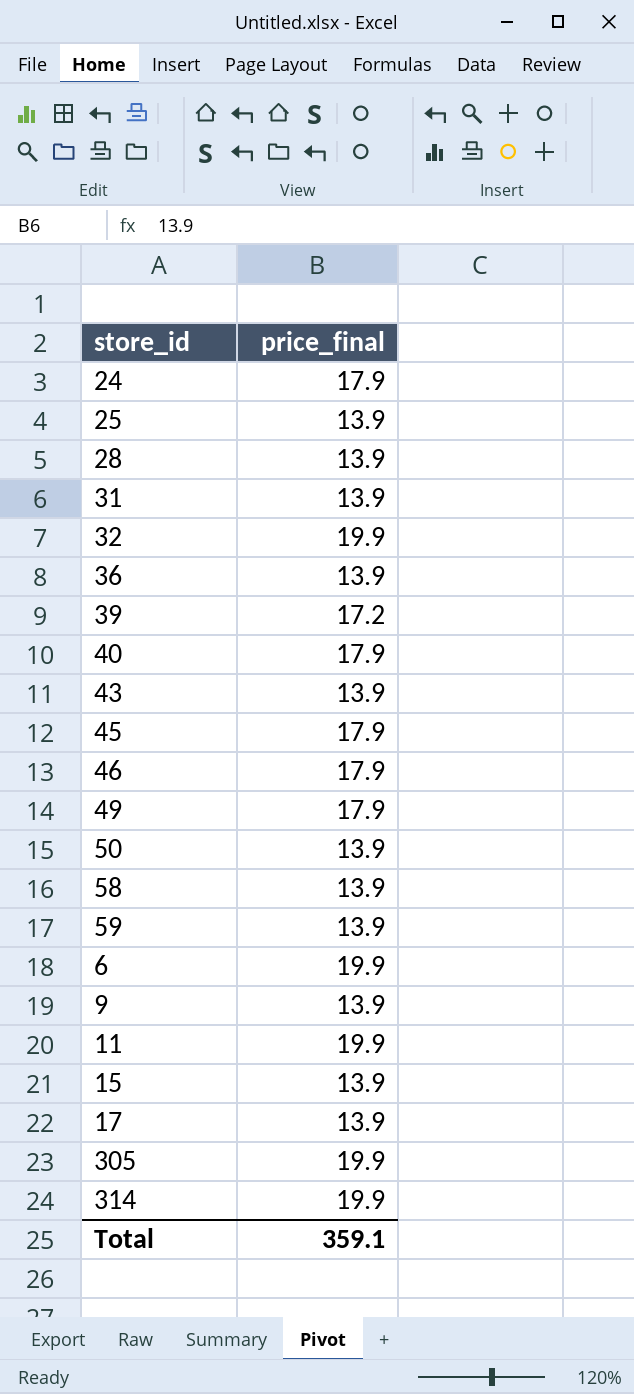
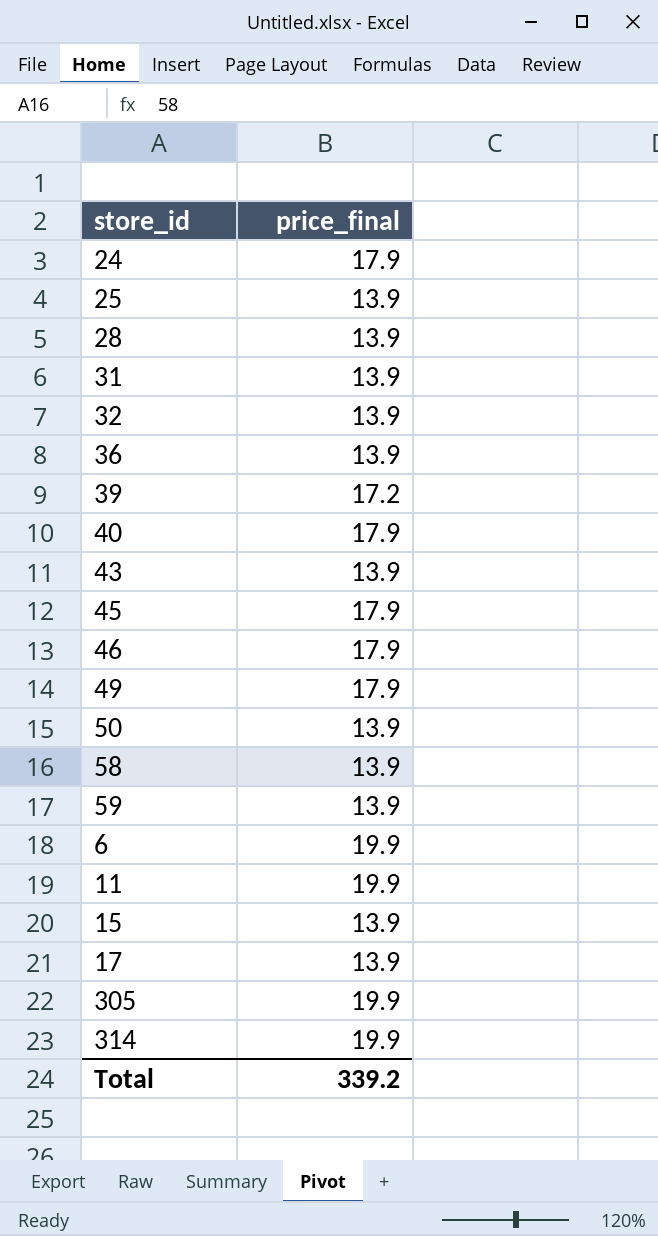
row 9: 13.9 -> none
32 | price_final: 19.9 -> 13.9
Total | price_final: 359.1 -> 339.2

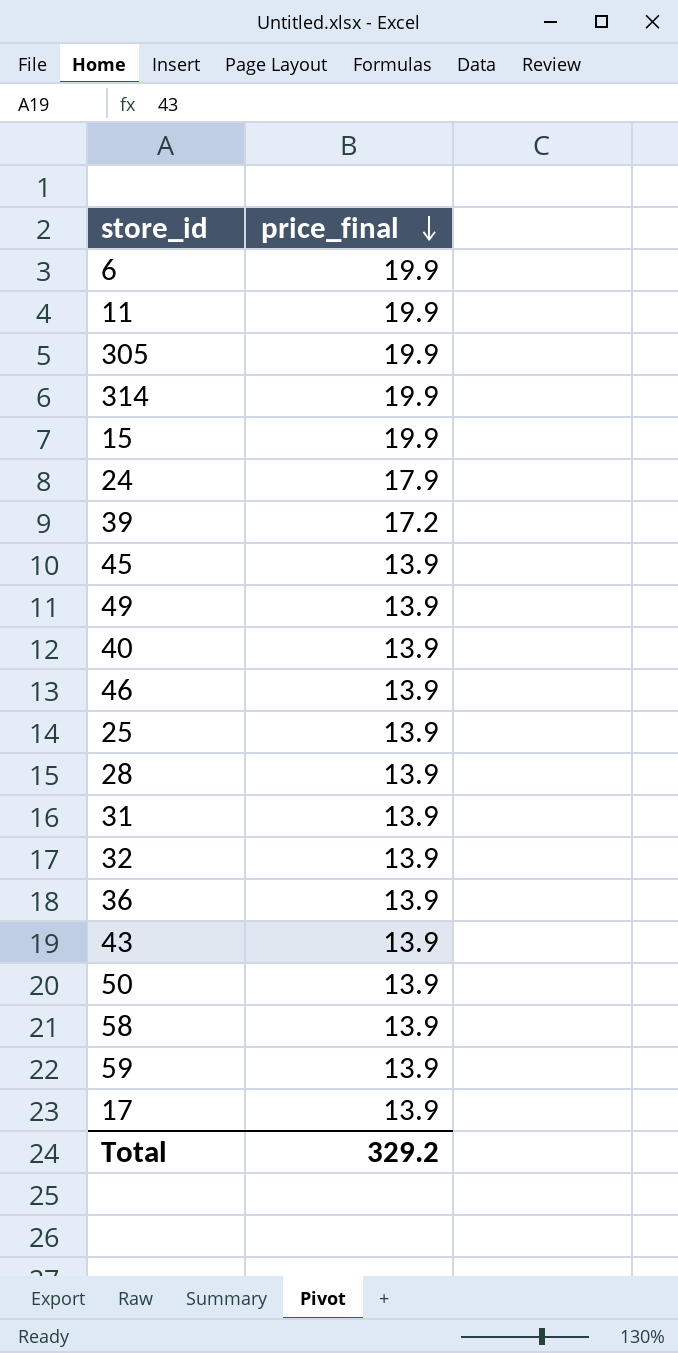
row order: none -> price_final descending
15 | price_final: 13.9 -> 19.9
45 | price_final: 17.9 -> 13.9
49 | price_final: 17.9 -> 13.9
40 | price_final: 17.9 -> 13.9
46 | price_final: 17.9 -> 13.9
Total | price_final: 339.2 -> 329.2

